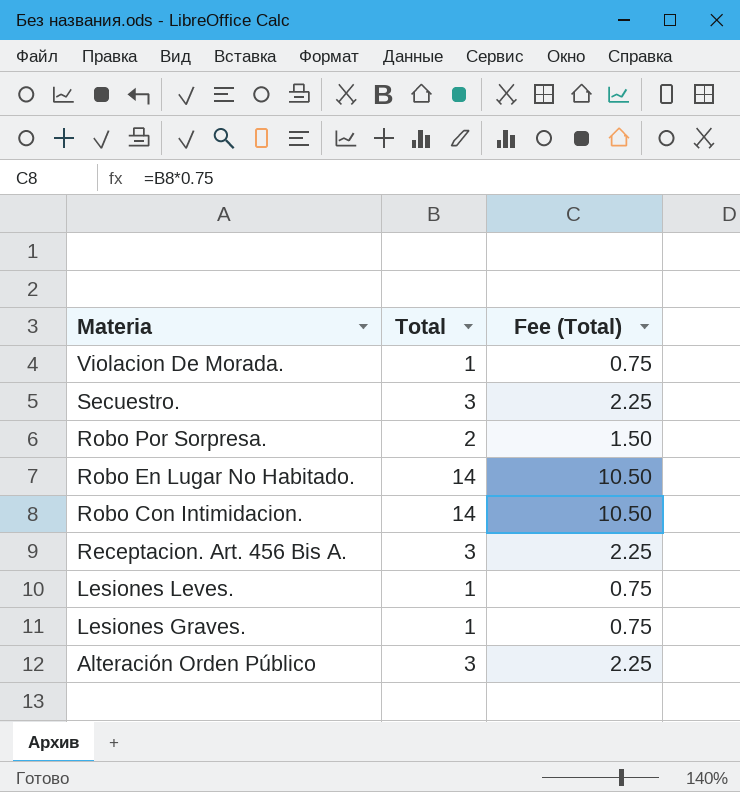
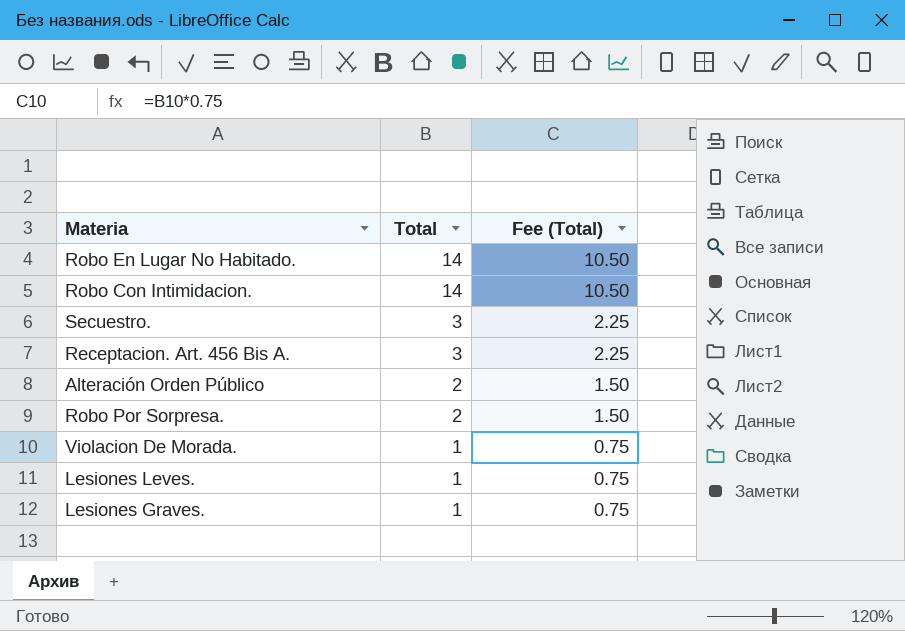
row order: Materia descending -> Total descending
Alteración Orden Público | Total: 3 -> 2
Alteración Orden Público | Fee (Total): 2.25 -> 1.50

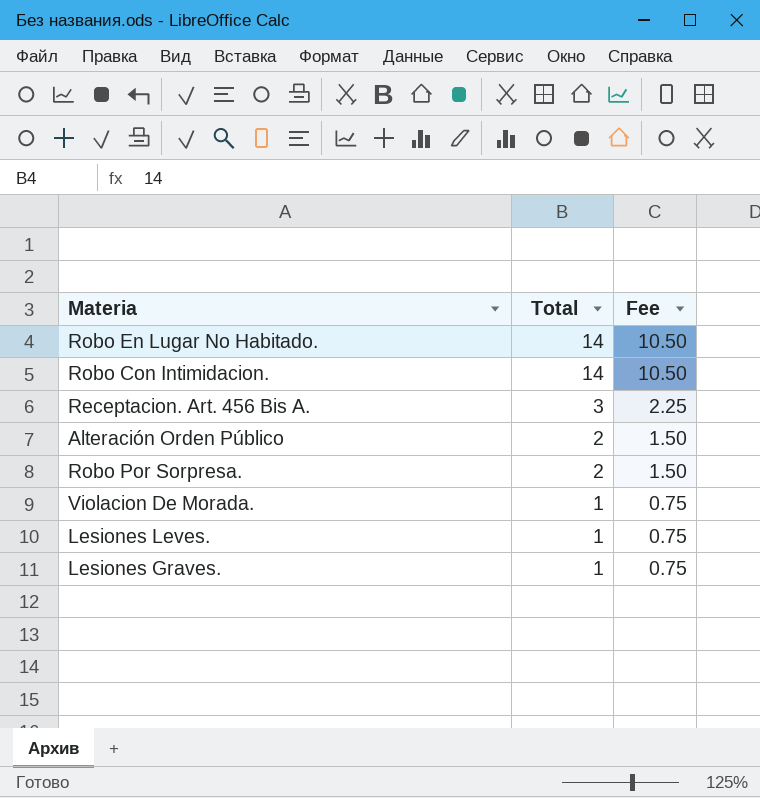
column name: Fee (Total) -> Fee
row Secuestro.: 3 | 2.25 -> none

